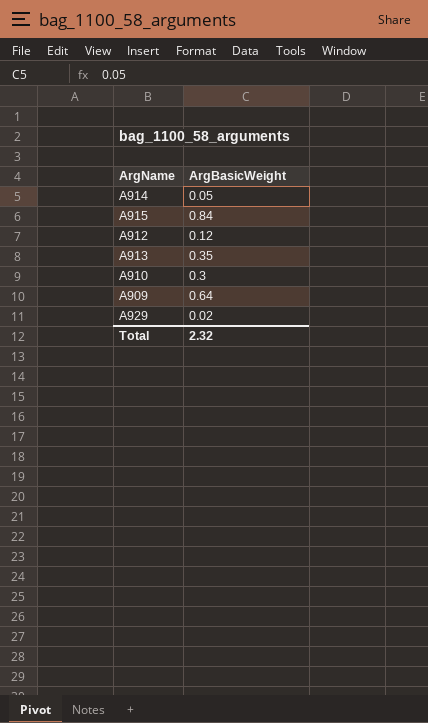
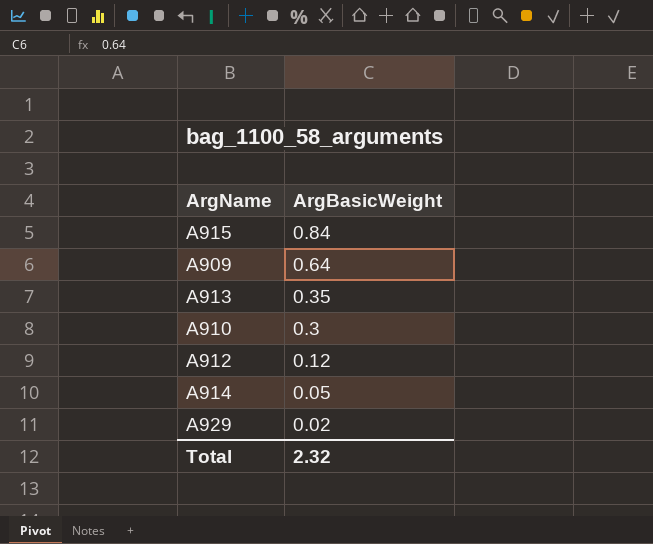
row order: none -> ArgBasicWeight descending

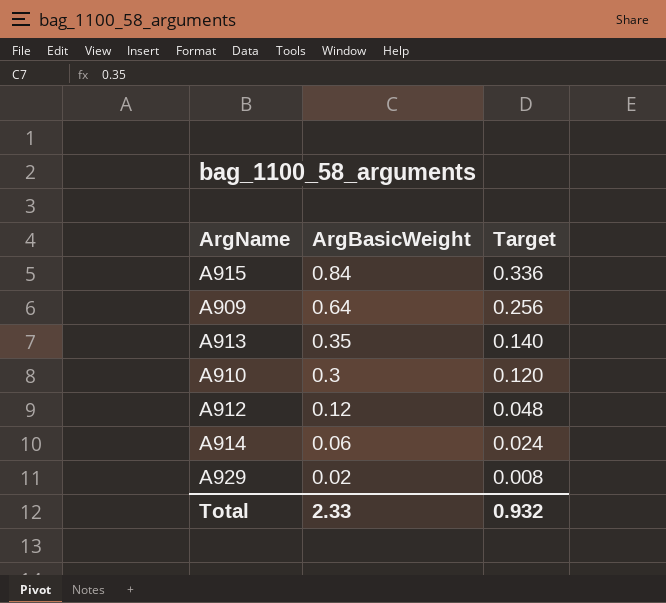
column Target | formula: none -> [ArgBasicWeight] * 0.4
A914 | ArgBasicWeight: 0.05 -> 0.06
Total | ArgBasicWeight: 2.32 -> 2.33

